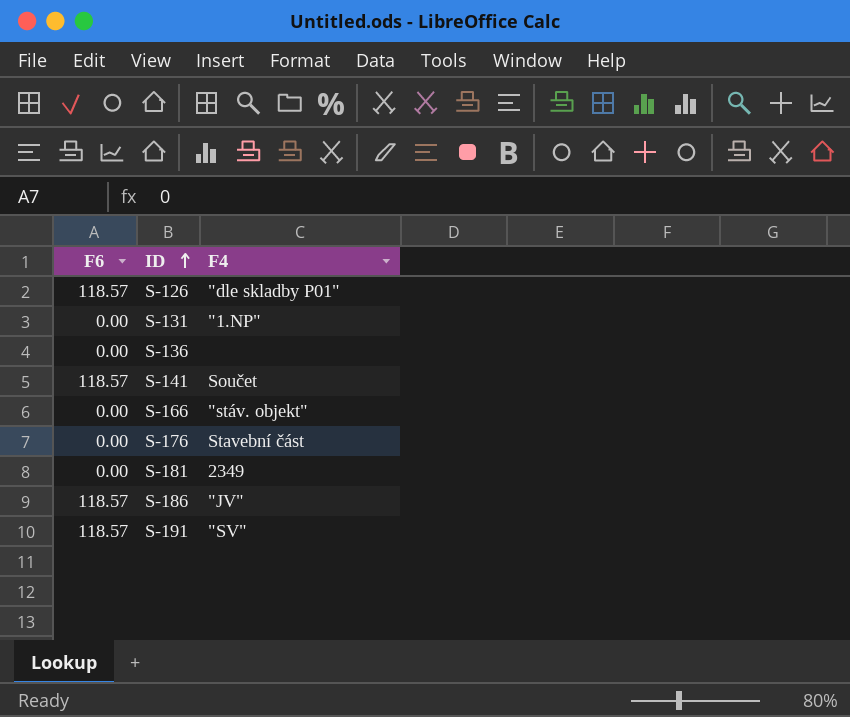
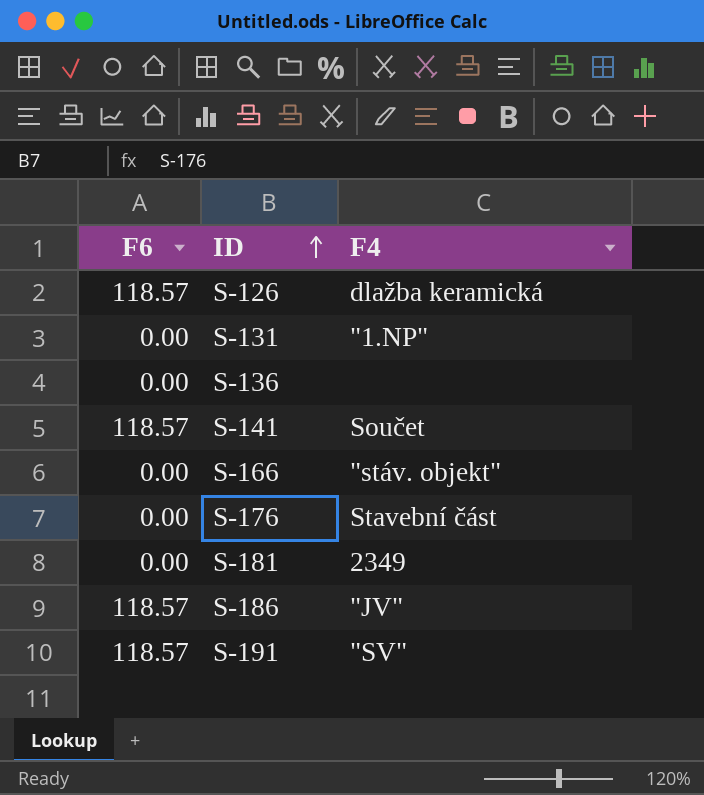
S-126 | F4: "dle skladby P01" -> dlažba keramická

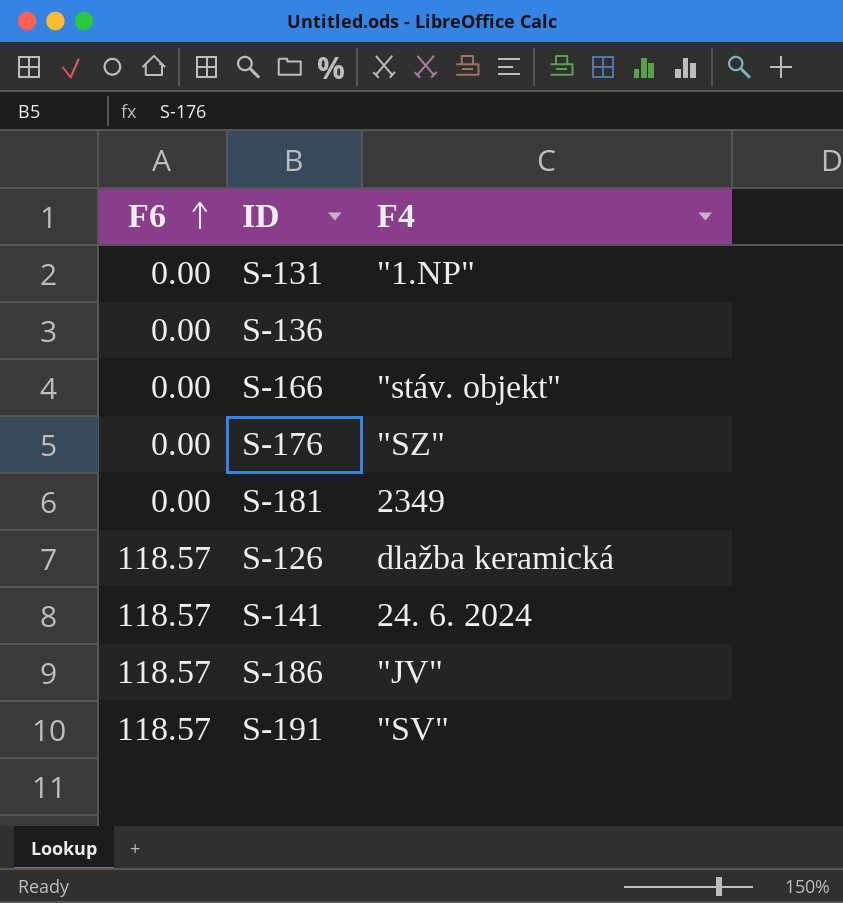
row order: ID ascending -> F6 ascending
S-176 | F4: Stavební část -> "SZ"
S-141 | F4: Součet -> 24. 6. 2024

